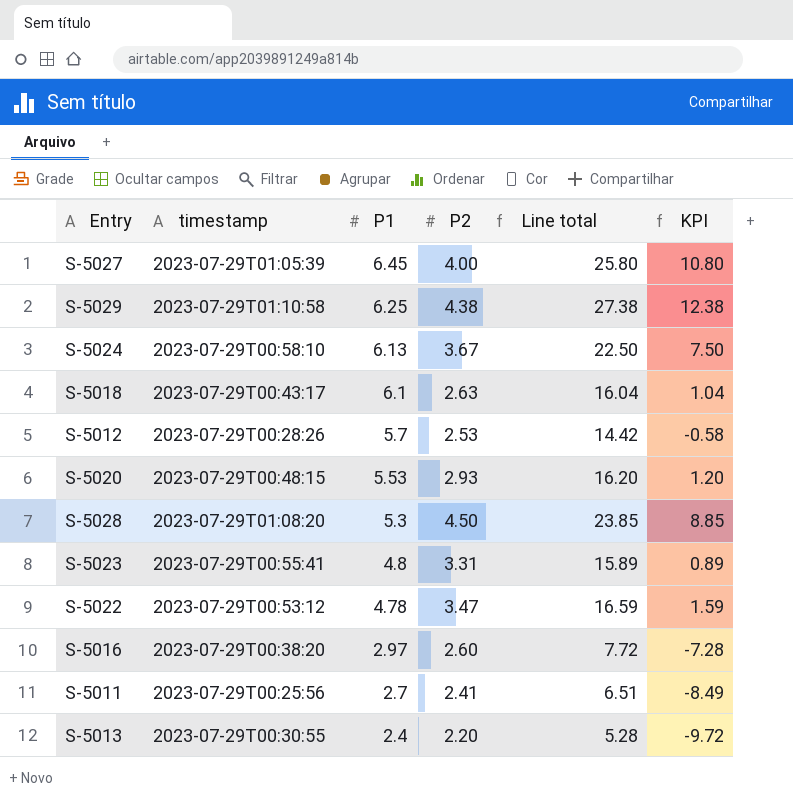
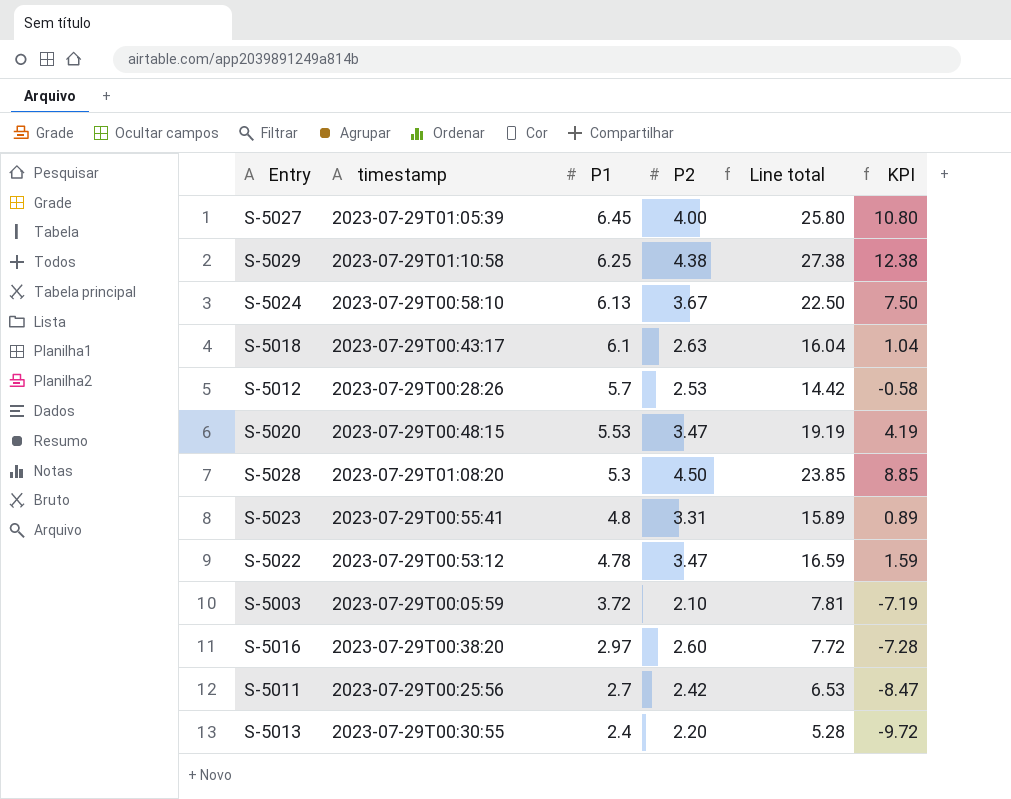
S-5020 | P2: 2.93 -> 3.47
S-5020 | Line total: 16.20 -> 19.19
S-5020 | KPI: 1.20 -> 4.19
row S-5003: none -> 2023-07-29T00:05:59 | 3.72 | 2.10 | 7.81 | -7.19
S-5011 | P2: 2.41 -> 2.42
S-5011 | Line total: 6.51 -> 6.53
S-5011 | KPI: -8.49 -> -8.47

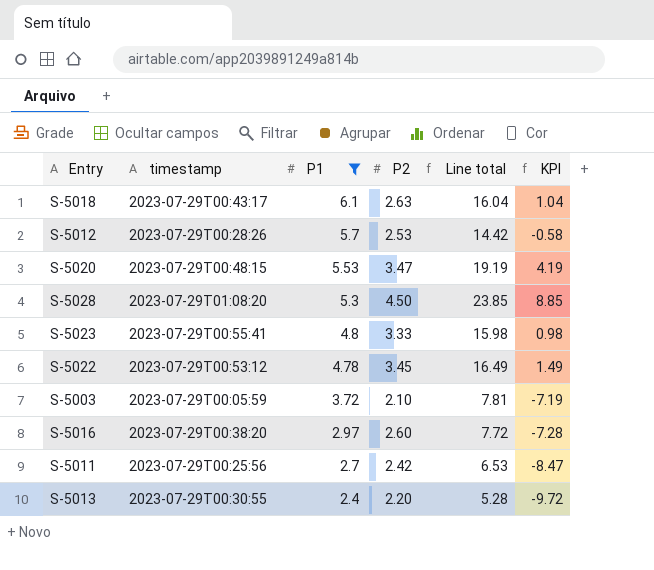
filter: none -> P1 <= 6.1
S-5023 | P2: 3.31 -> 3.33
S-5023 | Line total: 15.89 -> 15.98
S-5023 | KPI: 0.89 -> 0.98
S-5022 | P2: 3.47 -> 3.45
S-5022 | Line total: 16.59 -> 16.49
S-5022 | KPI: 1.59 -> 1.49

